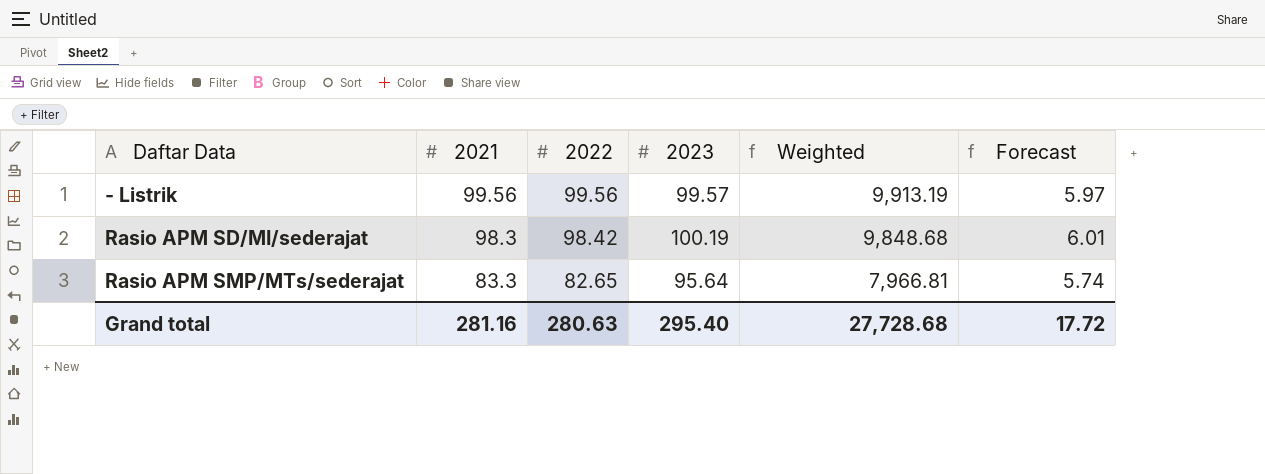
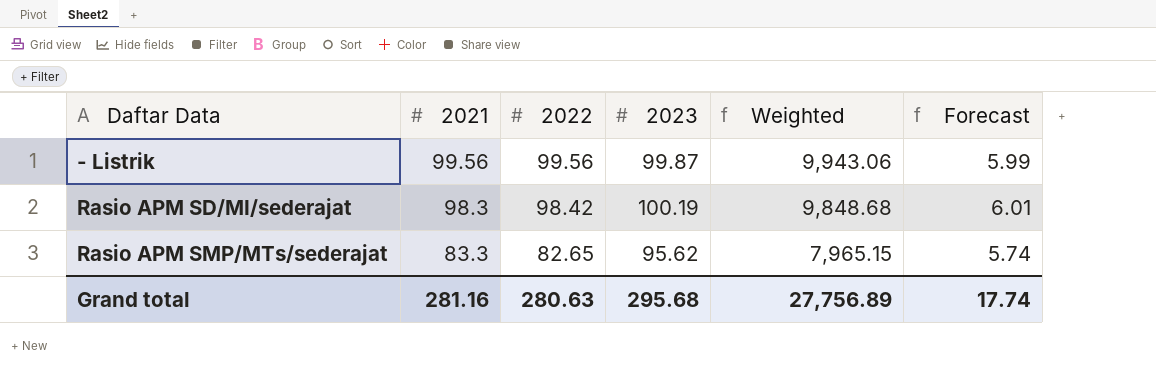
- Listrik | 2023: 99.57 -> 99.87
- Listrik | Weighted: 9,913.19 -> 9,943.06
- Listrik | Forecast: 5.97 -> 5.99
Rasio APM SMP/MTs/sederajat | 2023: 95.64 -> 95.62
Rasio APM SMP/MTs/sederajat | Weighted: 7,966.81 -> 7,965.15
Grand total | 2023: 295.40 -> 295.68
Grand total | Weighted: 27,728.68 -> 27,756.89
Grand total | Forecast: 17.72 -> 17.74

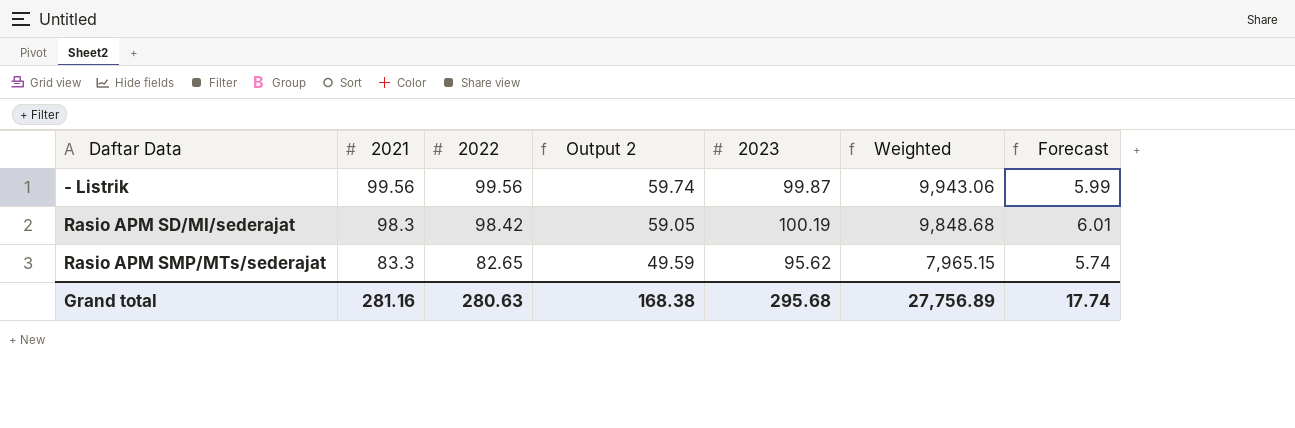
column Output 2 | formula: none -> [2022] * 0.6

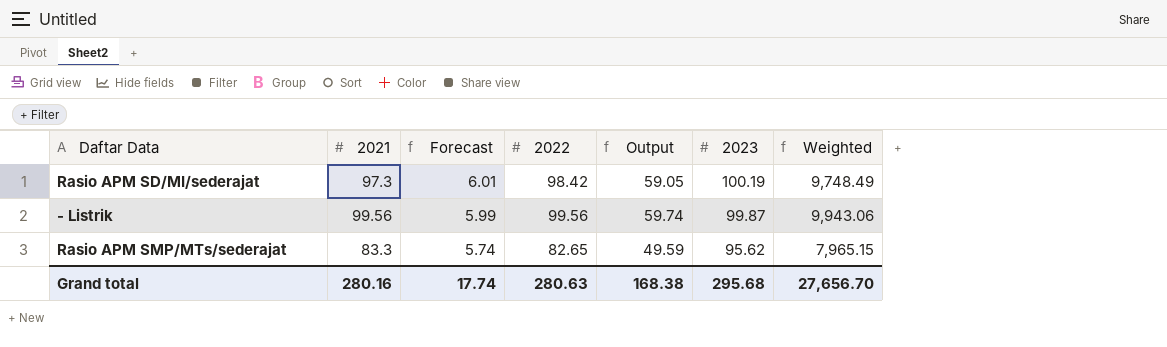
row order: Daftar Data ascending -> Forecast descending
column Forecast | position: 7 -> 3
column name: Output 2 -> Output
Rasio APM SD/MI/sederajat | 2021: 98.3 -> 97.3
Rasio APM SD/MI/sederajat | Weighted: 9,848.68 -> 9,748.49
Grand total | 2021: 281.16 -> 280.16
Grand total | Weighted: 27,756.89 -> 27,656.70

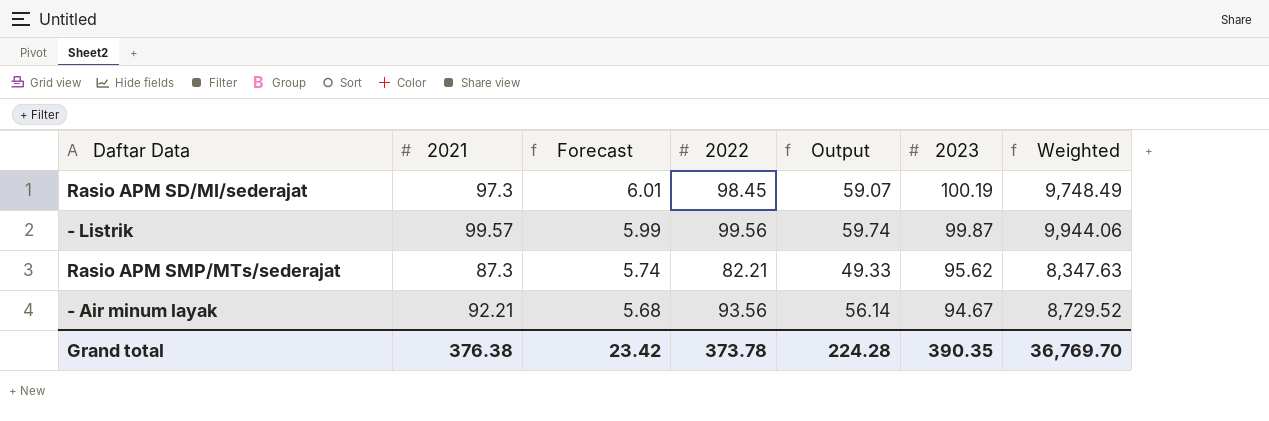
Rasio APM SD/MI/sederajat | 2022: 98.42 -> 98.45
Rasio APM SD/MI/sederajat | Output: 59.05 -> 59.07
- Listrik | 2021: 99.56 -> 99.57
- Listrik | Weighted: 9,943.06 -> 9,944.06
Rasio APM SMP/MTs/sederajat | 2021: 83.3 -> 87.3
Rasio APM SMP/MTs/sederajat | 2022: 82.65 -> 82.21
Rasio APM SMP/MTs/sederajat | Output: 49.59 -> 49.33
Rasio APM SMP/MTs/sederajat | Weighted: 7,965.15 -> 8,347.63
row - Air minum layak: none -> 92.21 | 5.68 | 93.56 | 56.14 | 94.67 | 8,729.52
Grand total | 2021: 280.16 -> 376.38
Grand total | Forecast: 17.74 -> 23.42
Grand total | 2022: 280.63 -> 373.78
Grand total | Output: 168.38 -> 224.28
Grand total | 2023: 295.68 -> 390.35
Grand total | Weighted: 27,656.70 -> 36,769.70

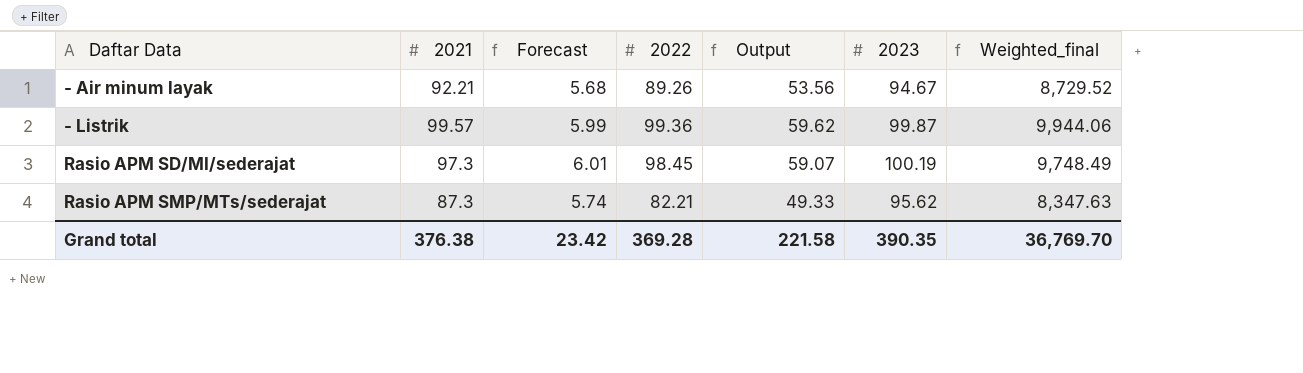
row order: Forecast descending -> Daftar Data ascending
column name: Weighted -> Weighted_final
- Air minum layak | 2022: 93.56 -> 89.26
- Air minum layak | Output: 56.14 -> 53.56
- Listrik | 2022: 99.56 -> 99.36
- Listrik | Output: 59.74 -> 59.62
Grand total | 2022: 373.78 -> 369.28
Grand total | Output: 224.28 -> 221.58

